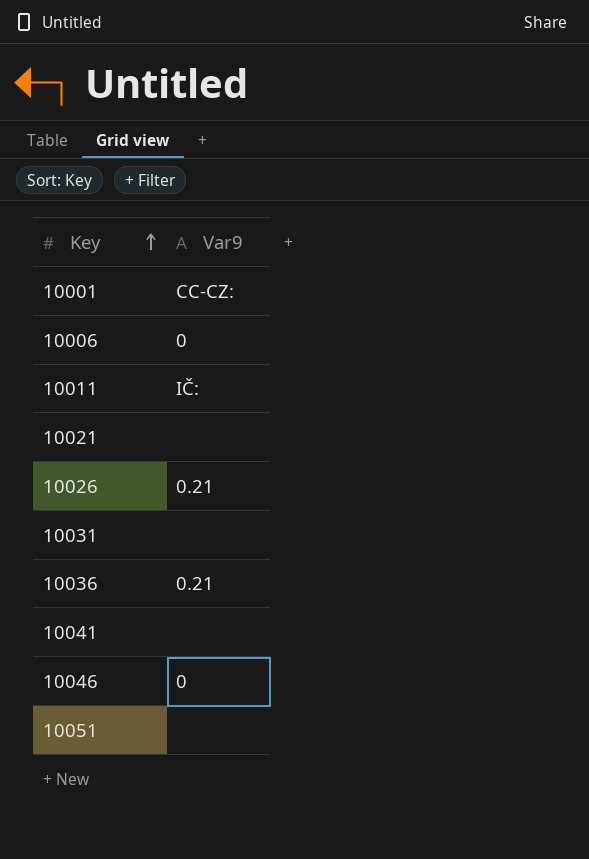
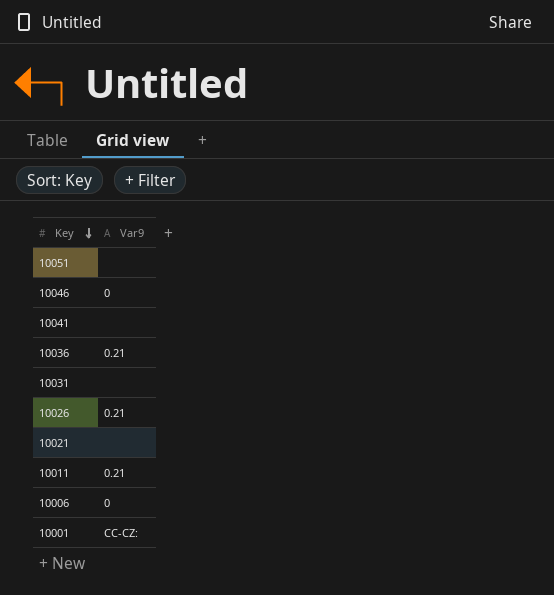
row order: Key ascending -> Key descending
10011 | Var9: IČ: -> 0.21

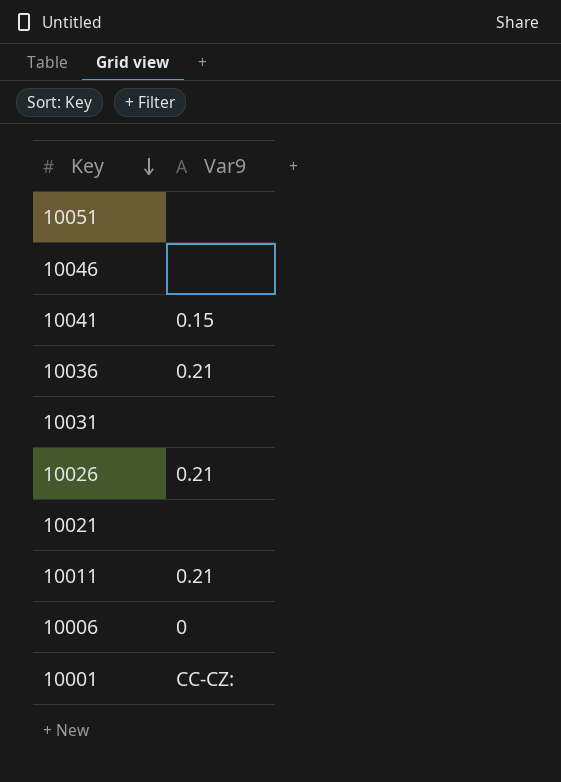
10046 | Var9: 0 -> none
10041 | Var9: none -> 0.15

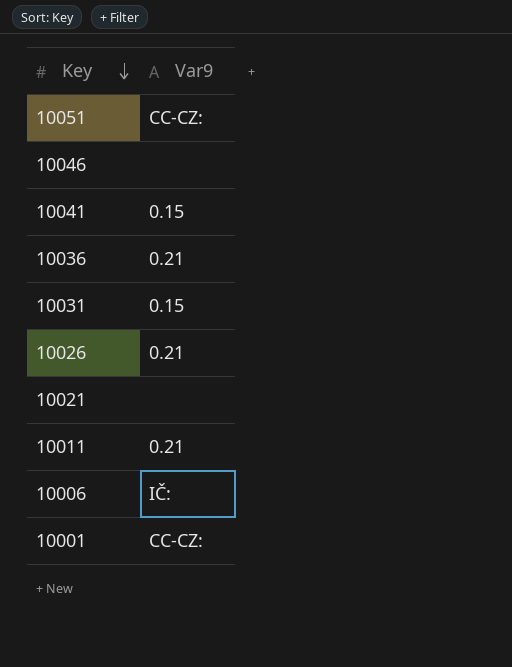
10051 | Var9: none -> CC-CZ:
10031 | Var9: none -> 0.15
10006 | Var9: 0 -> IČ:

